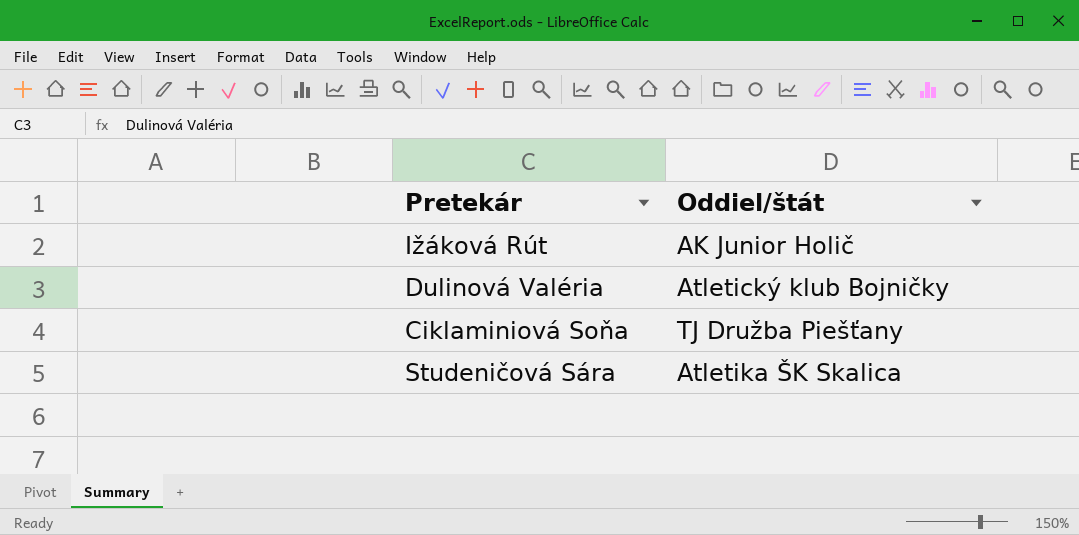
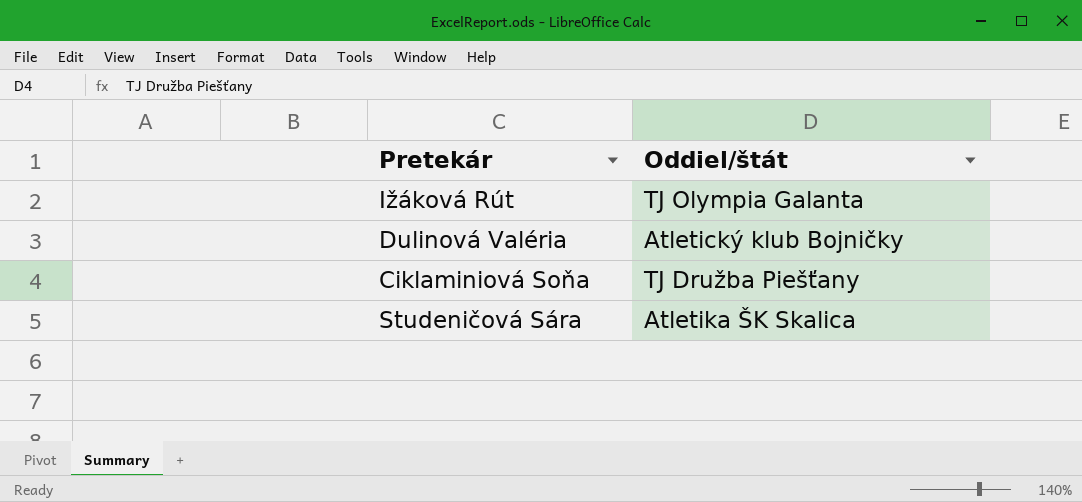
Ižáková Rút | Oddiel/štát: AK Junior Holič -> TJ Olympia Galanta

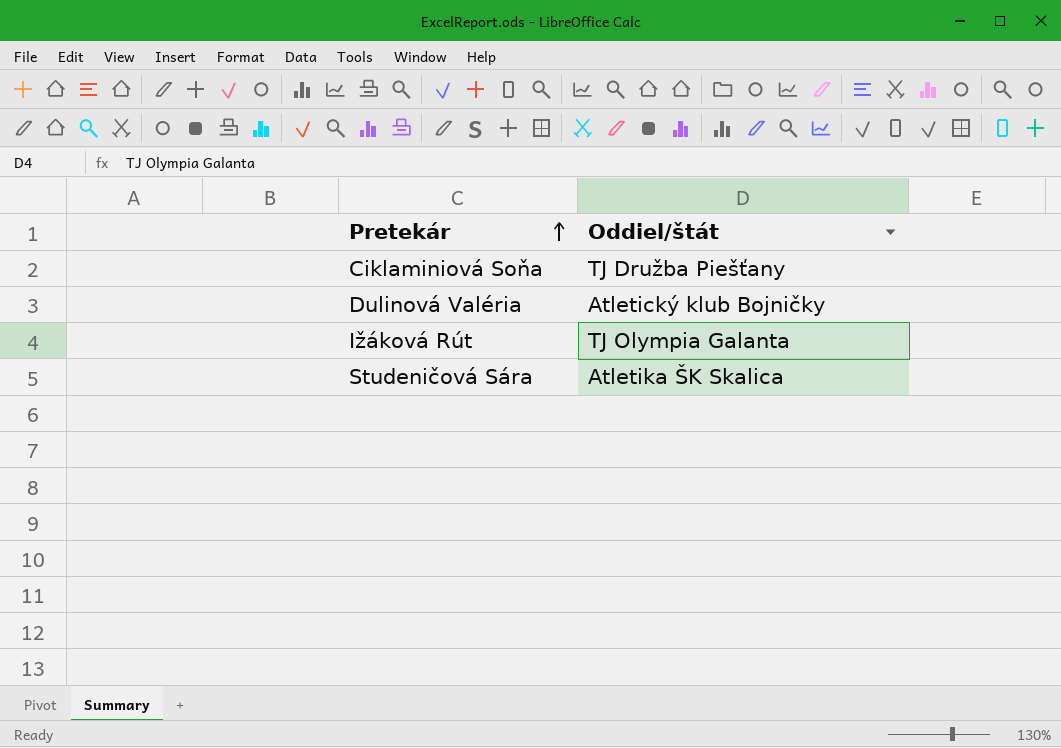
row order: none -> Pretekár ascending

